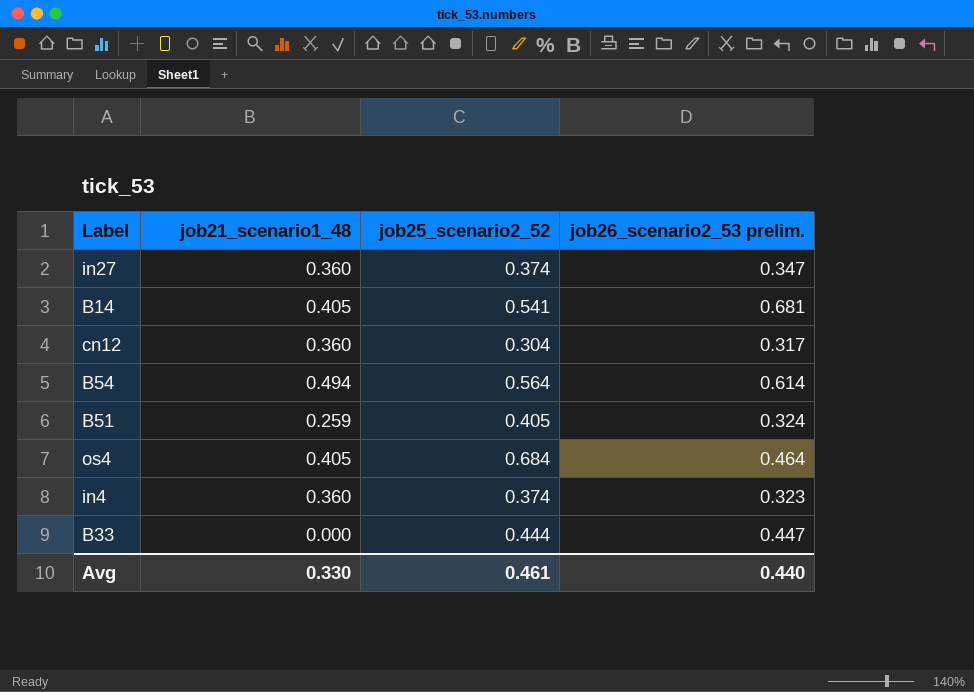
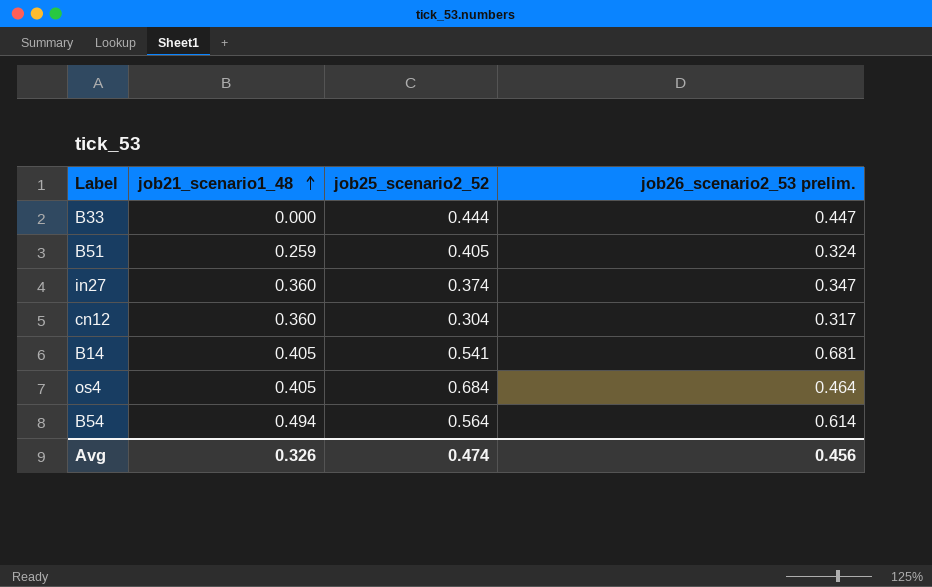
row order: none -> job21_scenario1_48 ascending
row in4: 0.360 | 0.374 | 0.323 -> none
Avg | job21_scenario1_48: 0.330 -> 0.326
Avg | job25_scenario2_52: 0.461 -> 0.474
Avg | job26_scenario2_53 prelim.: 0.440 -> 0.456

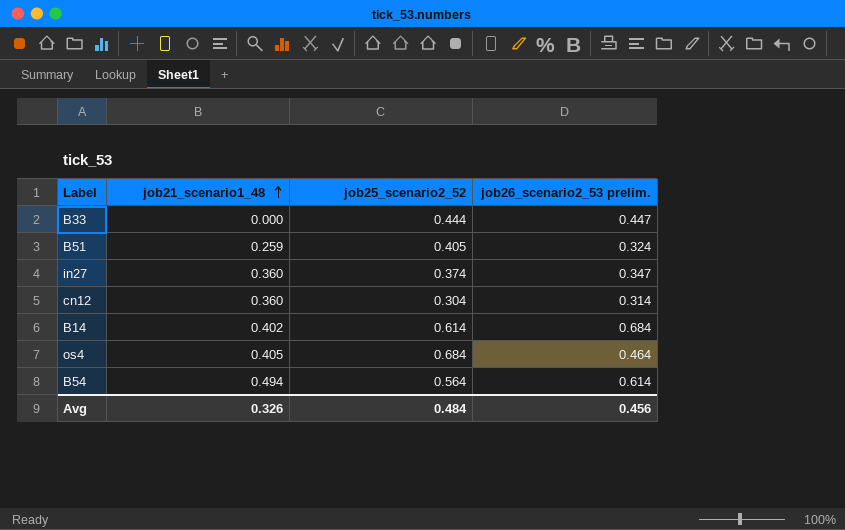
cn12 | job26_scenario2_53 prelim.: 0.317 -> 0.314
B14 | job21_scenario1_48: 0.405 -> 0.402
B14 | job25_scenario2_52: 0.541 -> 0.614
B14 | job26_scenario2_53 prelim.: 0.681 -> 0.684
Avg | job25_scenario2_52: 0.474 -> 0.484

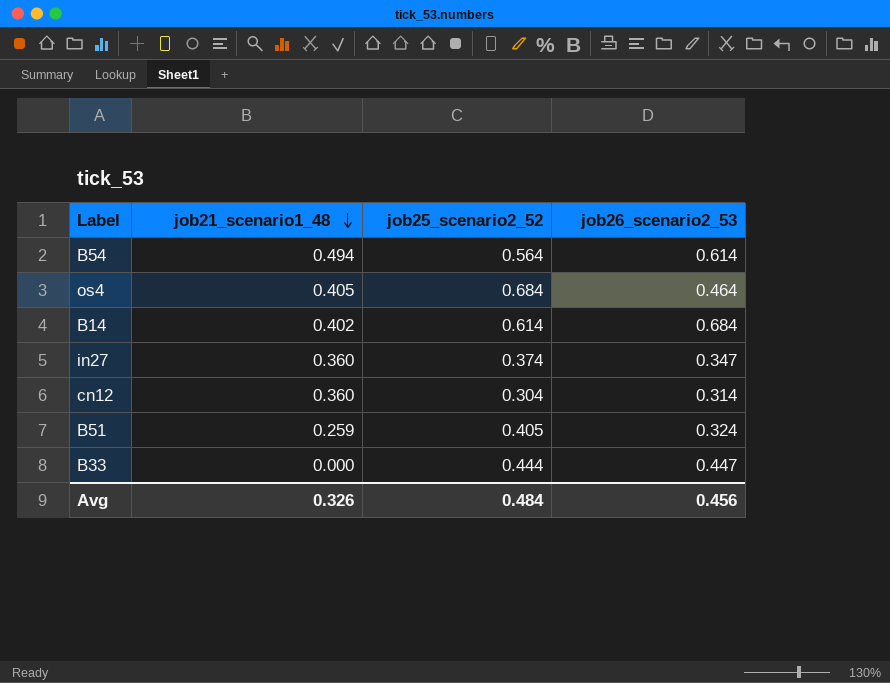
row order: job21_scenario1_48 ascending -> job21_scenario1_48 descending
column name: job26_scenario2_53 prelim. -> job26_scenario2_53

